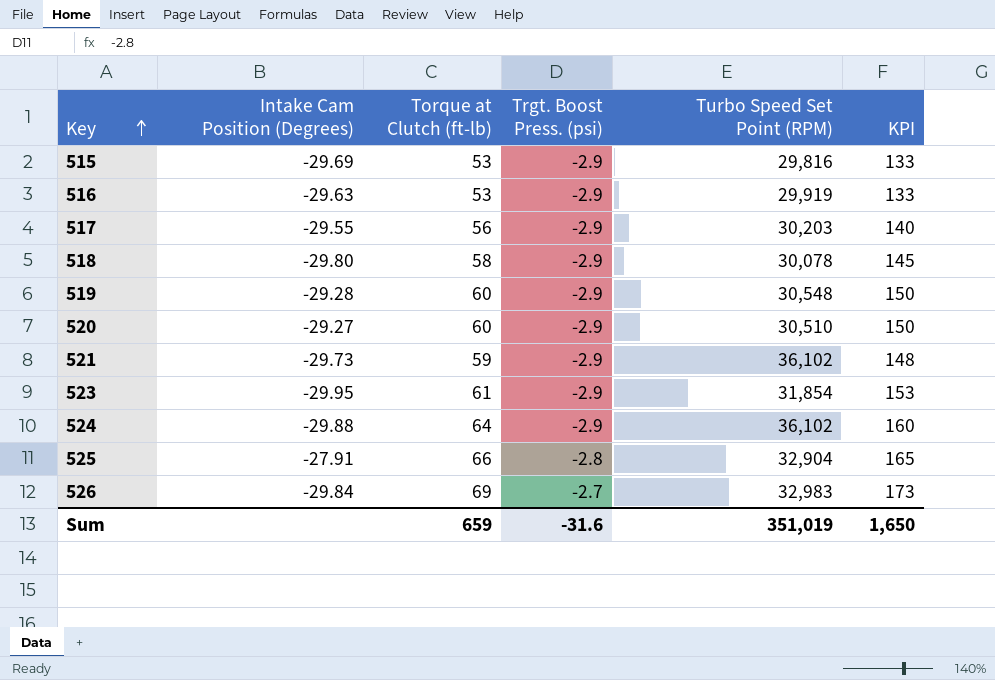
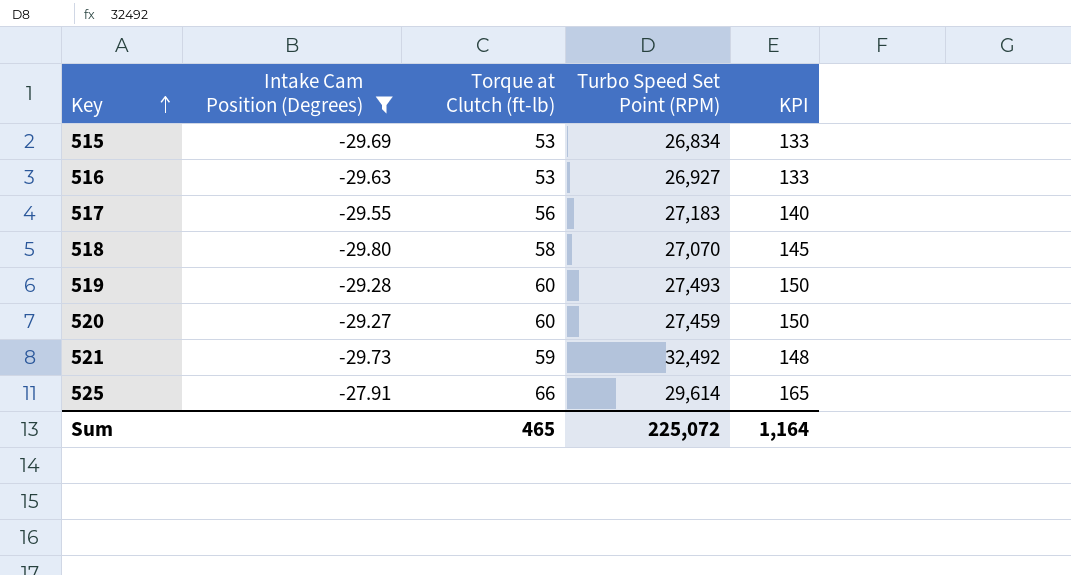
filter: none -> Intake Cam Position (Degrees) >= -29.80
column Trgt. Boost Press. (psi) | position: 4 -> none
515 | Turbo Speed Set Point (RPM): 29,816 -> 26,834
516 | Turbo Speed Set Point (RPM): 29,919 -> 26,927
517 | Turbo Speed Set Point (RPM): 30,203 -> 27,183
518 | Turbo Speed Set Point (RPM): 30,078 -> 27,070
519 | Turbo Speed Set Point (RPM): 30,548 -> 27,493
520 | Turbo Speed Set Point (RPM): 30,510 -> 27,459
521 | Turbo Speed Set Point (RPM): 36,102 -> 32,492
525 | Turbo Speed Set Point (RPM): 32,904 -> 29,614
Sum | Torque at Clutch (ft-lb): 659 -> 465
Sum | Turbo Speed Set Point (RPM): 351,019 -> 225,072
Sum | KPI: 1,650 -> 1,164

